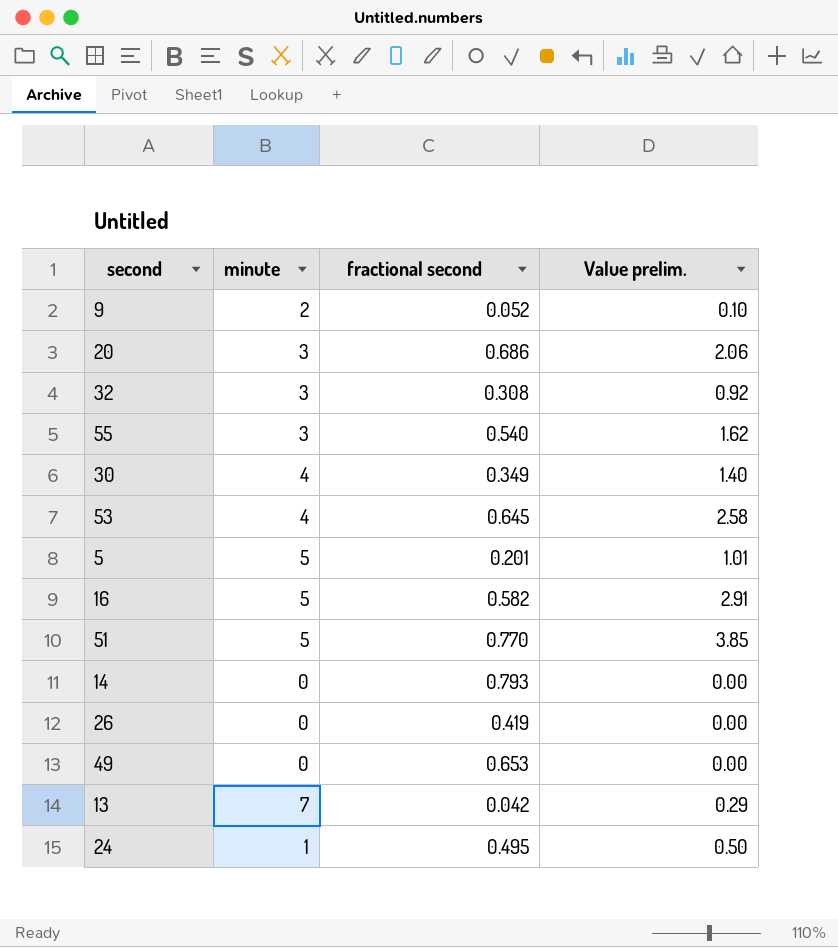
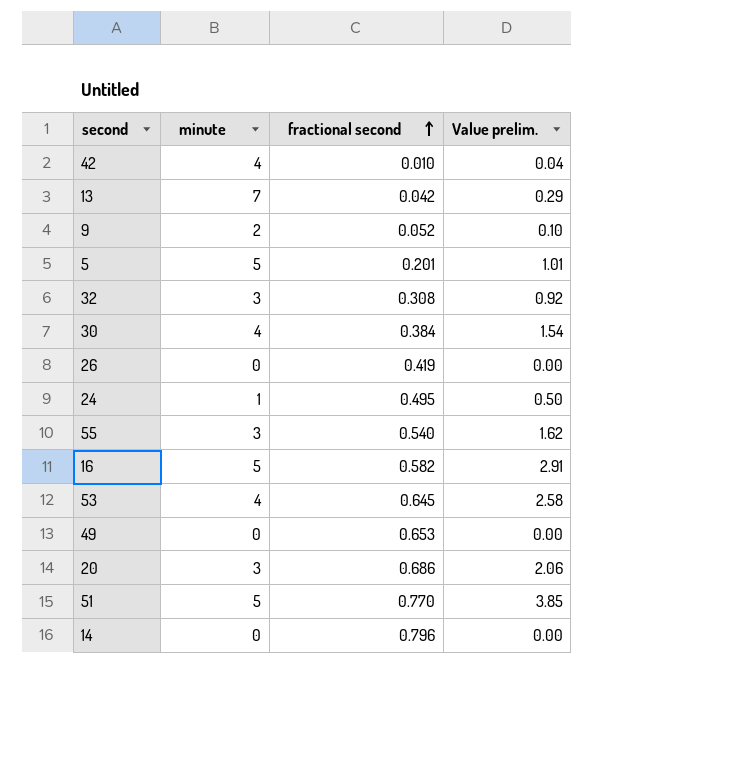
row order: none -> fractional second ascending
row 42: none -> 4 | 0.010 | 0.04
30 | fractional second: 0.349 -> 0.384
30 | Value prelim.: 1.40 -> 1.54
14 | fractional second: 0.793 -> 0.796

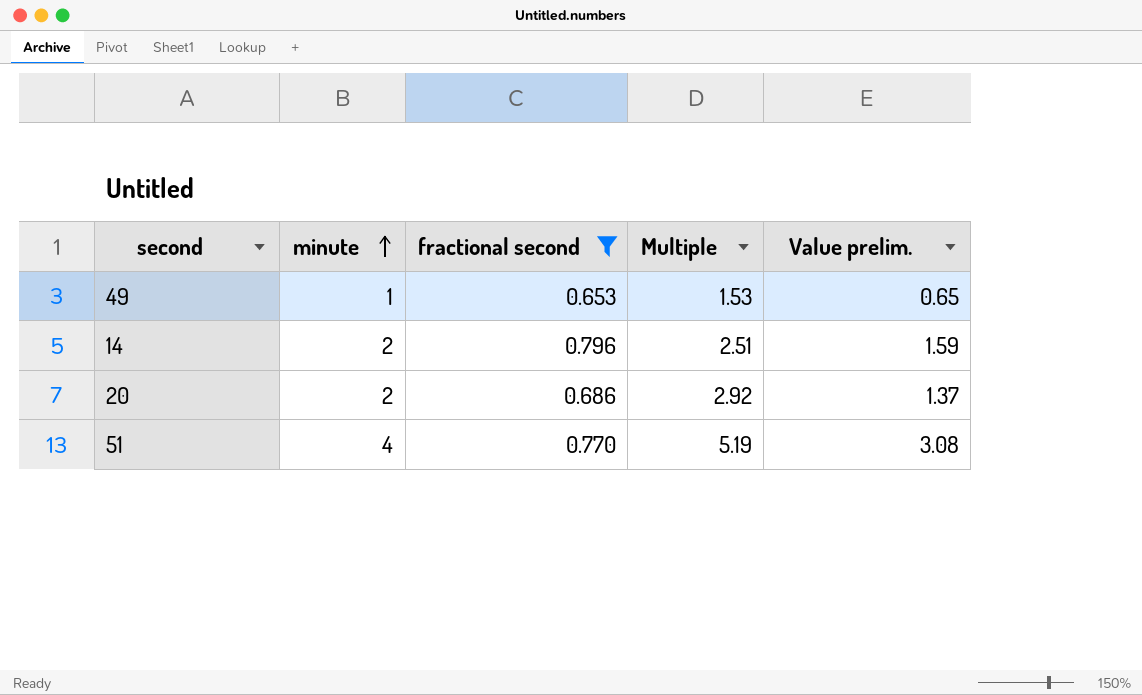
filter: none -> fractional second >= 0.653
row order: fractional second ascending -> minute ascending
column Multiple | formula: none -> [minute] / [fractional second]
49 | minute: 0 -> 1
49 | Value prelim.: 0.00 -> 0.65
14 | minute: 0 -> 2
14 | Value prelim.: 0.00 -> 1.59
20 | minute: 3 -> 2
20 | Value prelim.: 2.06 -> 1.37
51 | minute: 5 -> 4
51 | Value prelim.: 3.85 -> 3.08

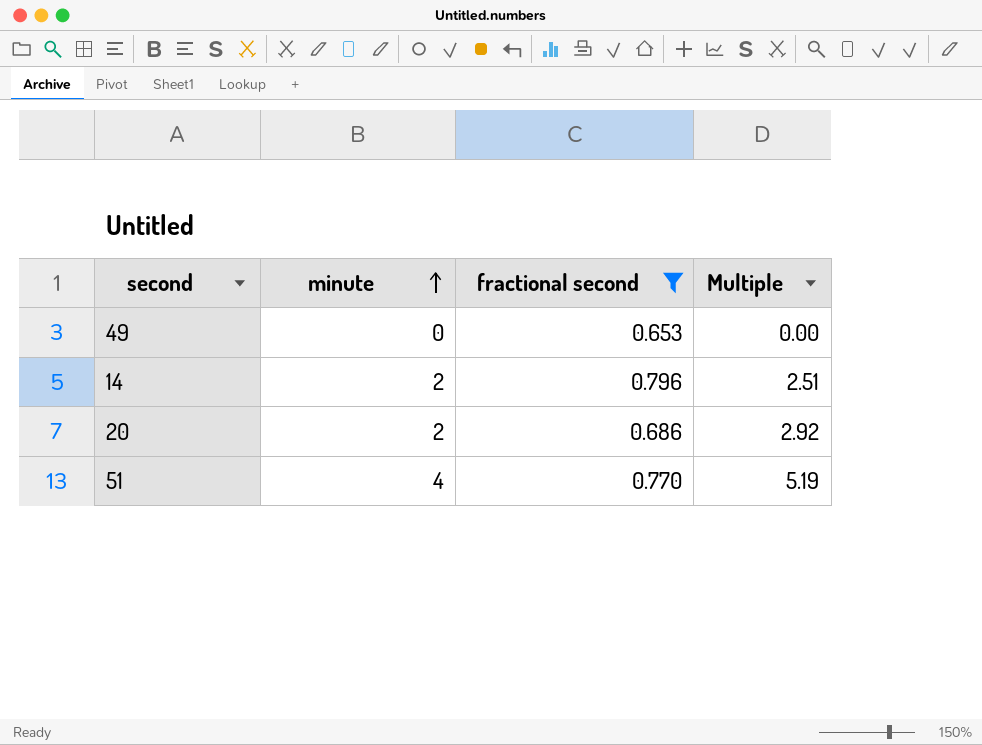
column Value prelim. | formula: [minute] * [fractional second] -> none
49 | minute: 1 -> 0
49 | Multiple: 1.53 -> 0.00

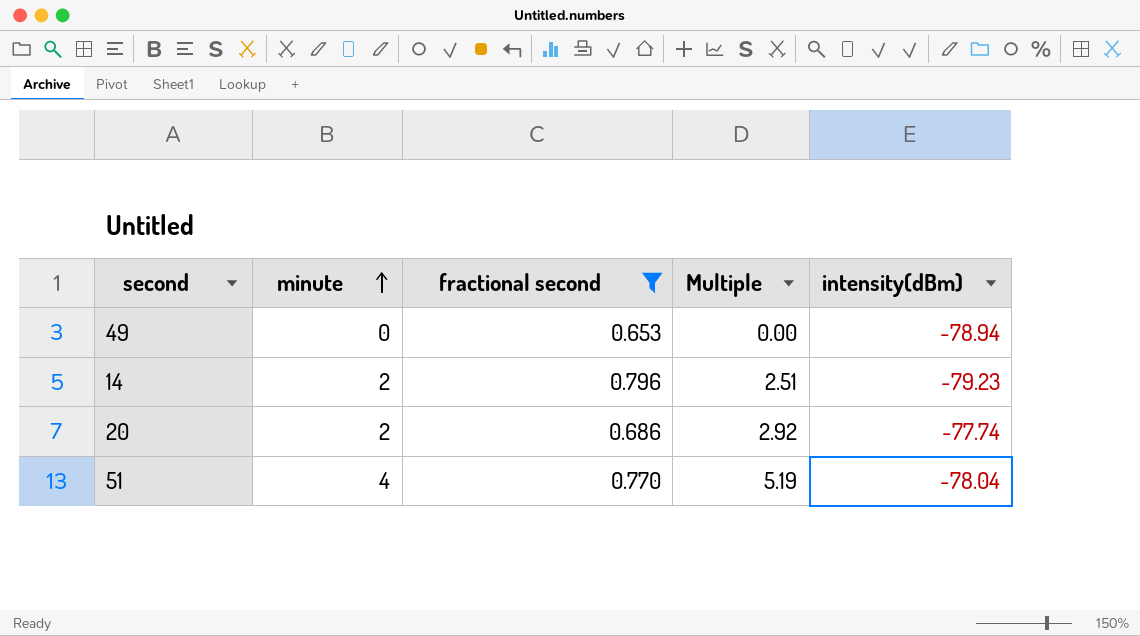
column intensity(dBm) | position: none -> 5

